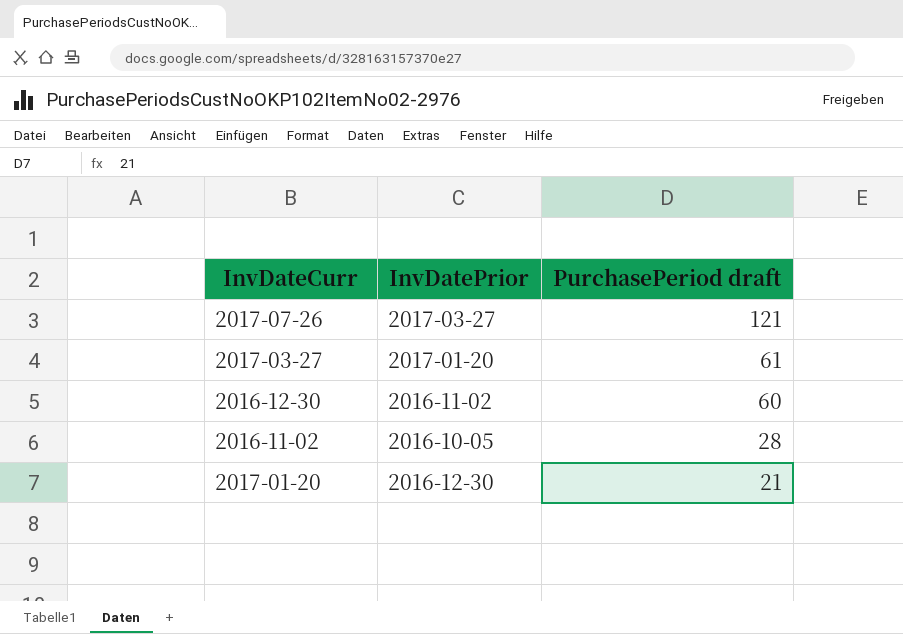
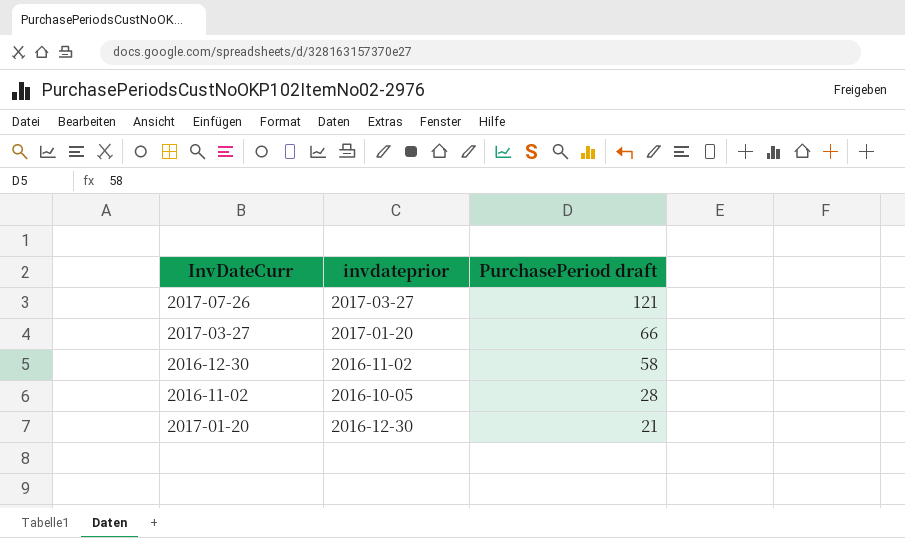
column name: InvDatePrior -> invdateprior
2017-03-27 | PurchasePeriod draft: 61 -> 66
2016-12-30 | PurchasePeriod draft: 60 -> 58

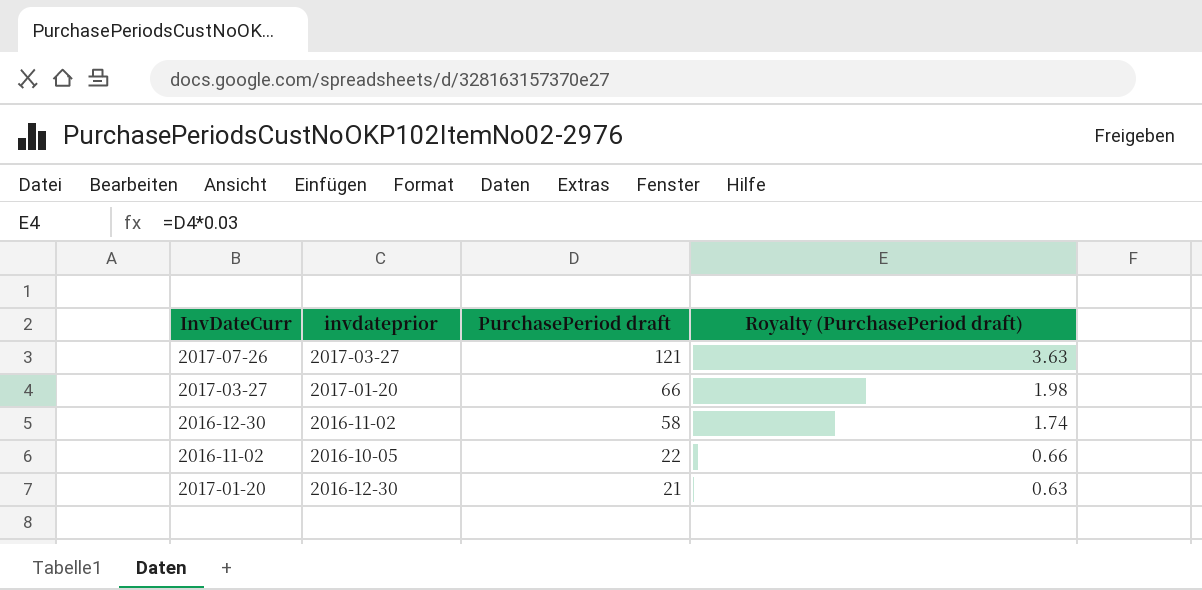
column Royalty (PurchasePeriod draft) | formula: none -> [PurchasePeriod draft] * 0.03
2016-11-02 | PurchasePeriod draft: 28 -> 22

